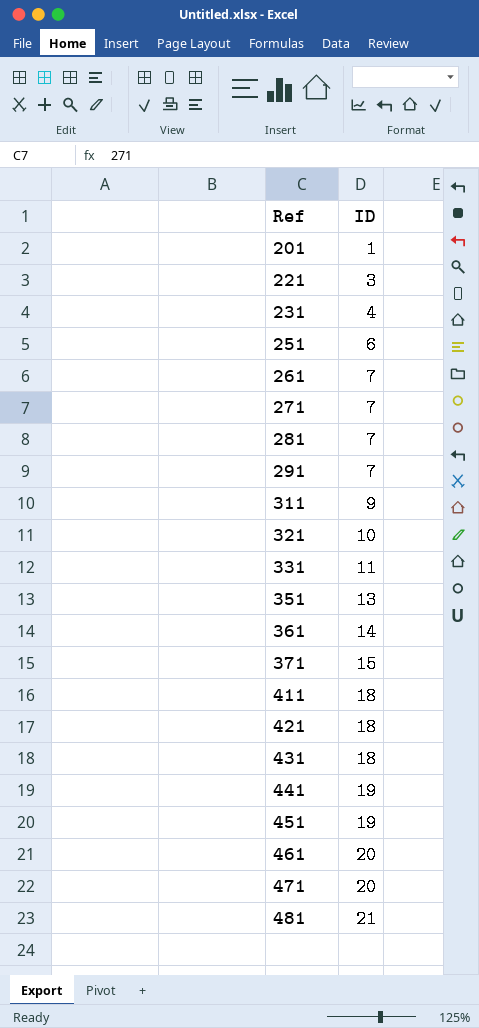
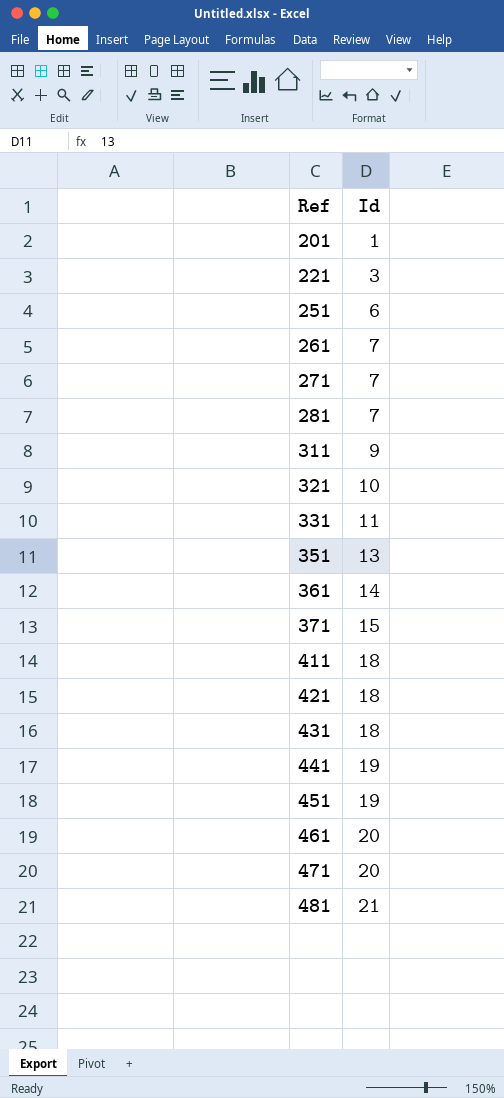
column name: ID -> Id
row 231: 4 -> none
row 291: 7 -> none

